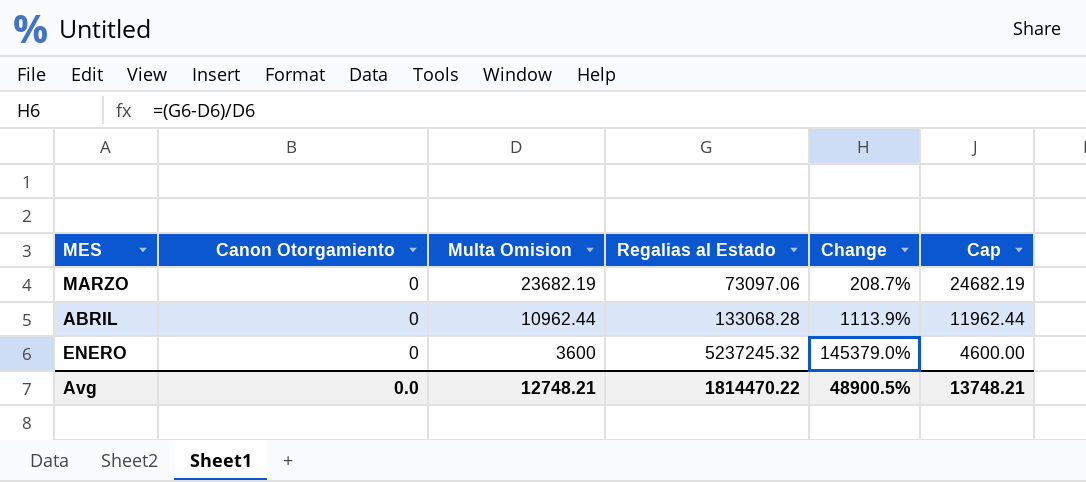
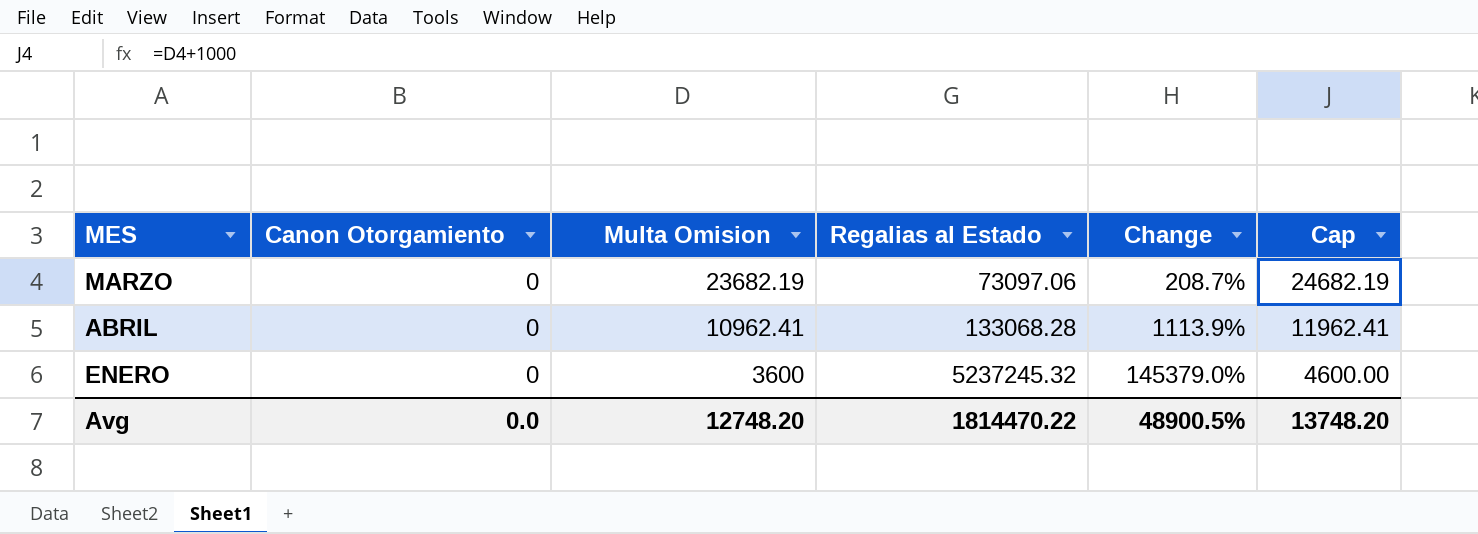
ABRIL | Multa Omision: 10962.44 -> 10962.41
ABRIL | Cap: 11962.44 -> 11962.41
Avg | Multa Omision: 12748.21 -> 12748.20
Avg | Cap: 13748.21 -> 13748.20

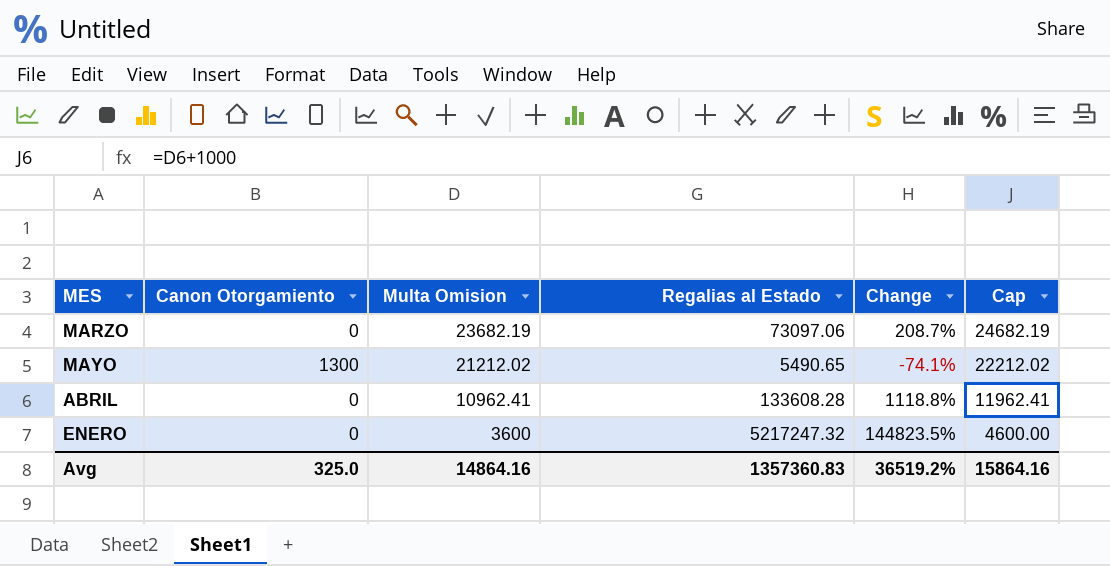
row MAYO: none -> 1300 | 21212.02 | 5490.65 | -74.1% | 22212.02
ABRIL | Regalias al Estado: 133068.28 -> 133608.28
ABRIL | Change: 1113.9% -> 1118.8%
ENERO | Regalias al Estado: 5237245.32 -> 5217247.32
ENERO | Change: 145379.0% -> 144823.5%
Avg | Canon Otorgamiento: 0.0 -> 325.0
Avg | Multa Omision: 12748.20 -> 14864.16
Avg | Regalias al Estado: 1814470.22 -> 1357360.83
Avg | Change: 48900.5% -> 36519.2%
Avg | Cap: 13748.20 -> 15864.16

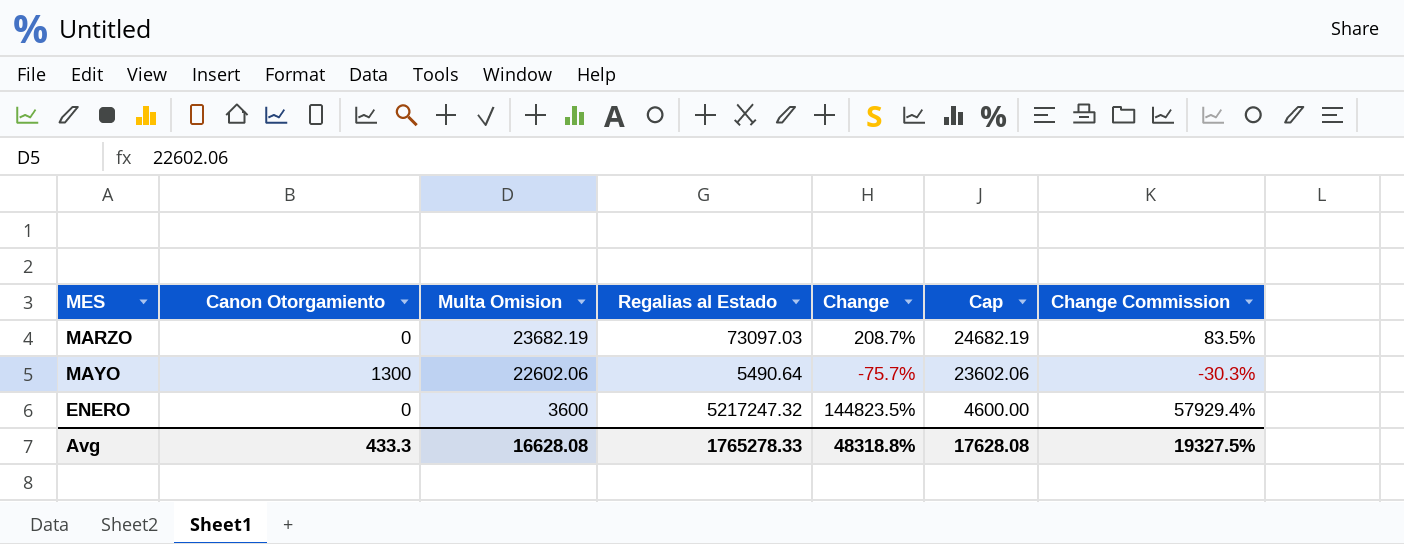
column Change Commission | formula: none -> [Change] * 0.4
row ABRIL: 0 | 10962.41 | 133608.28 | 1118.8% | 11962.41 -> none
MARZO | Regalias al Estado: 73097.06 -> 73097.03
MAYO | Multa Omision: 21212.02 -> 22602.06
MAYO | Regalias al Estado: 5490.65 -> 5490.64
MAYO | Change: -74.1% -> -75.7%
MAYO | Cap: 22212.02 -> 23602.06
Avg | Canon Otorgamiento: 325.0 -> 433.3
Avg | Multa Omision: 14864.16 -> 16628.08
Avg | Regalias al Estado: 1357360.83 -> 1765278.33
Avg | Change: 36519.2% -> 48318.8%
Avg | Cap: 15864.16 -> 17628.08

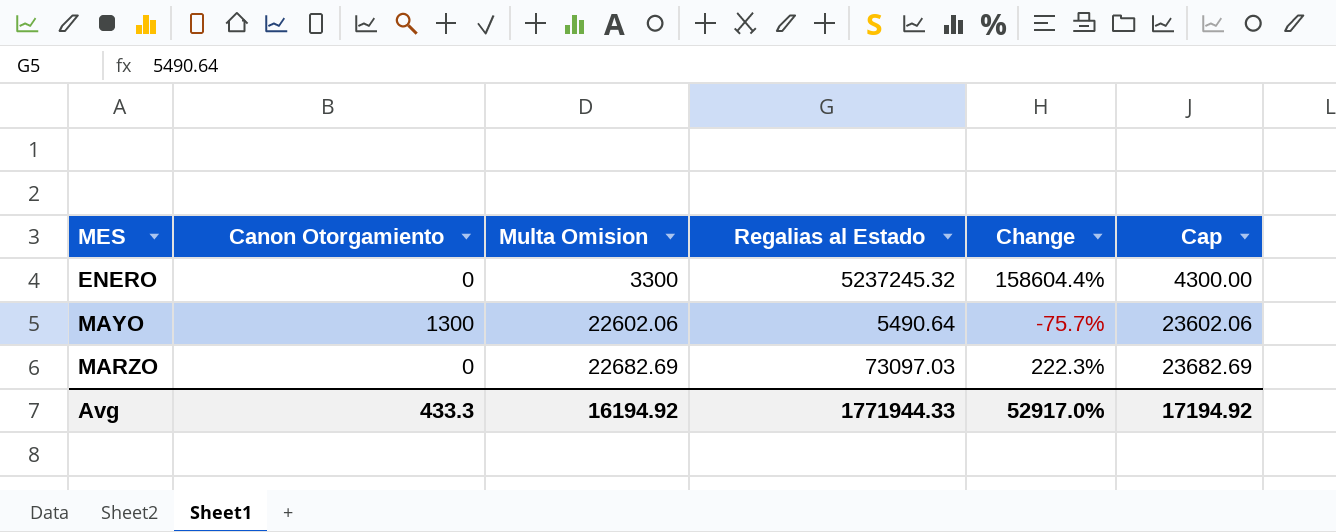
row order: Multa Omision descending -> Multa Omision ascending
column Change Commission | formula: [Change] * 0.4 -> none
ENERO | Multa Omision: 3600 -> 3300
ENERO | Regalias al Estado: 5217247.32 -> 5237245.32
ENERO | Change: 144823.5% -> 158604.4%
ENERO | Cap: 4600.00 -> 4300.00
MARZO | Multa Omision: 23682.19 -> 22682.69
MARZO | Change: 208.7% -> 222.3%
MARZO | Cap: 24682.19 -> 23682.69
Avg | Multa Omision: 16628.08 -> 16194.92
Avg | Regalias al Estado: 1765278.33 -> 1771944.33
Avg | Change: 48318.8% -> 52917.0%
Avg | Cap: 17628.08 -> 17194.92

